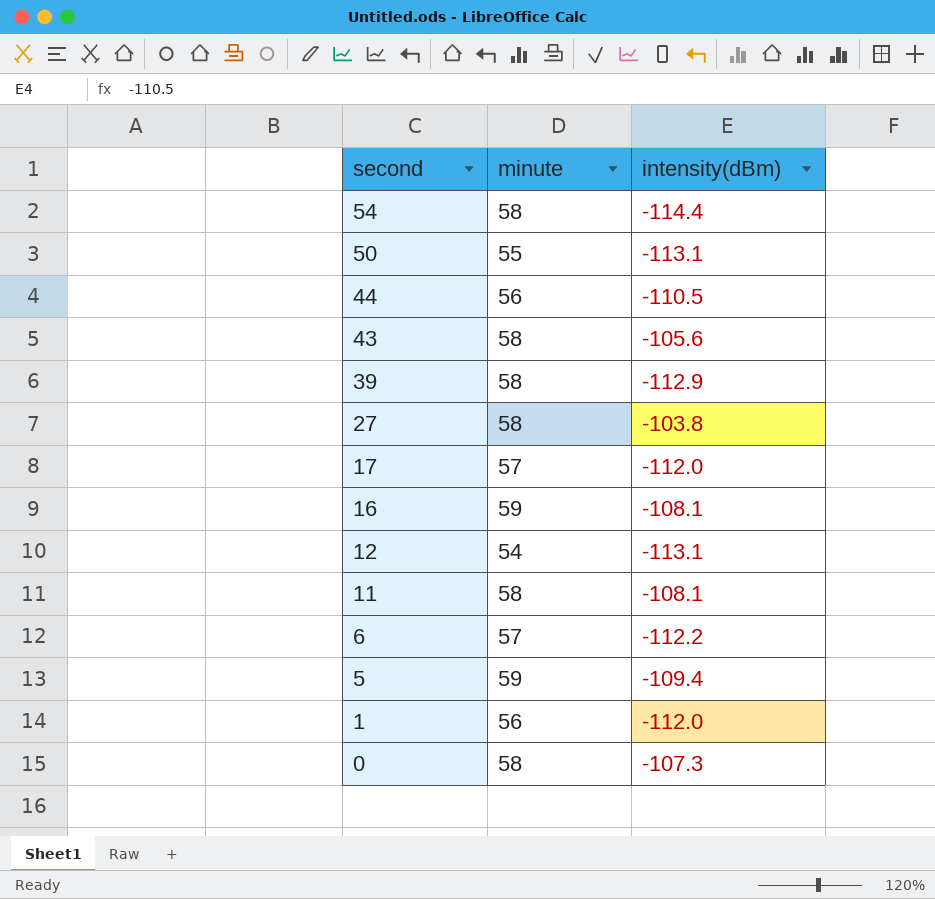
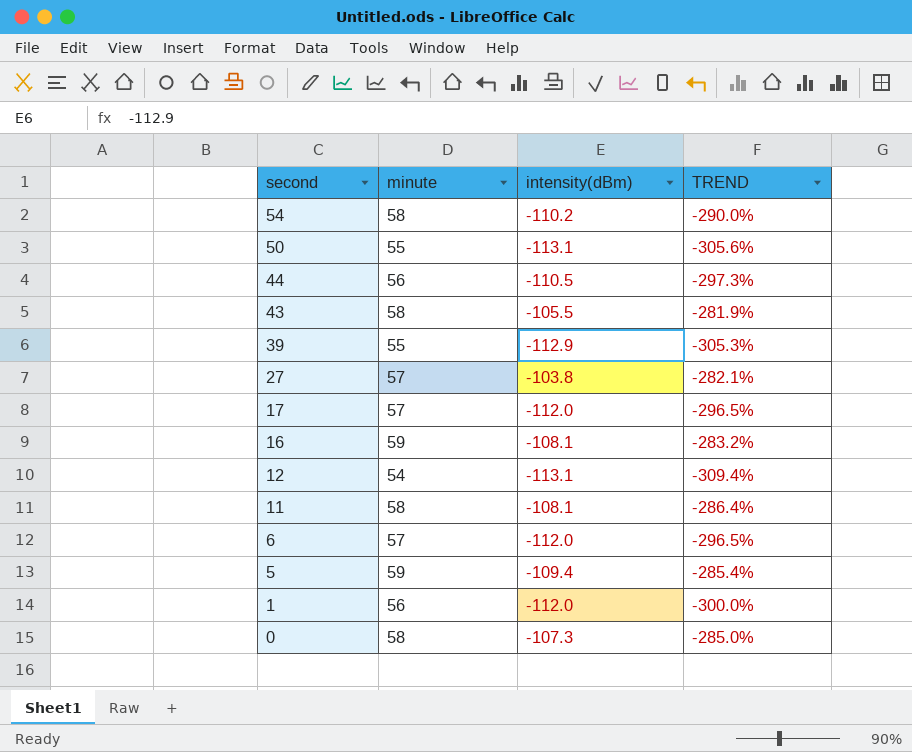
column TREND | formula: none -> ([intensity(dBm)] - [minute]) / [minute]
54 | intensity(dBm): -114.4 -> -110.2
43 | intensity(dBm): -105.6 -> -105.5
39 | minute: 58 -> 55
27 | minute: 58 -> 57
6 | intensity(dBm): -112.2 -> -112.0

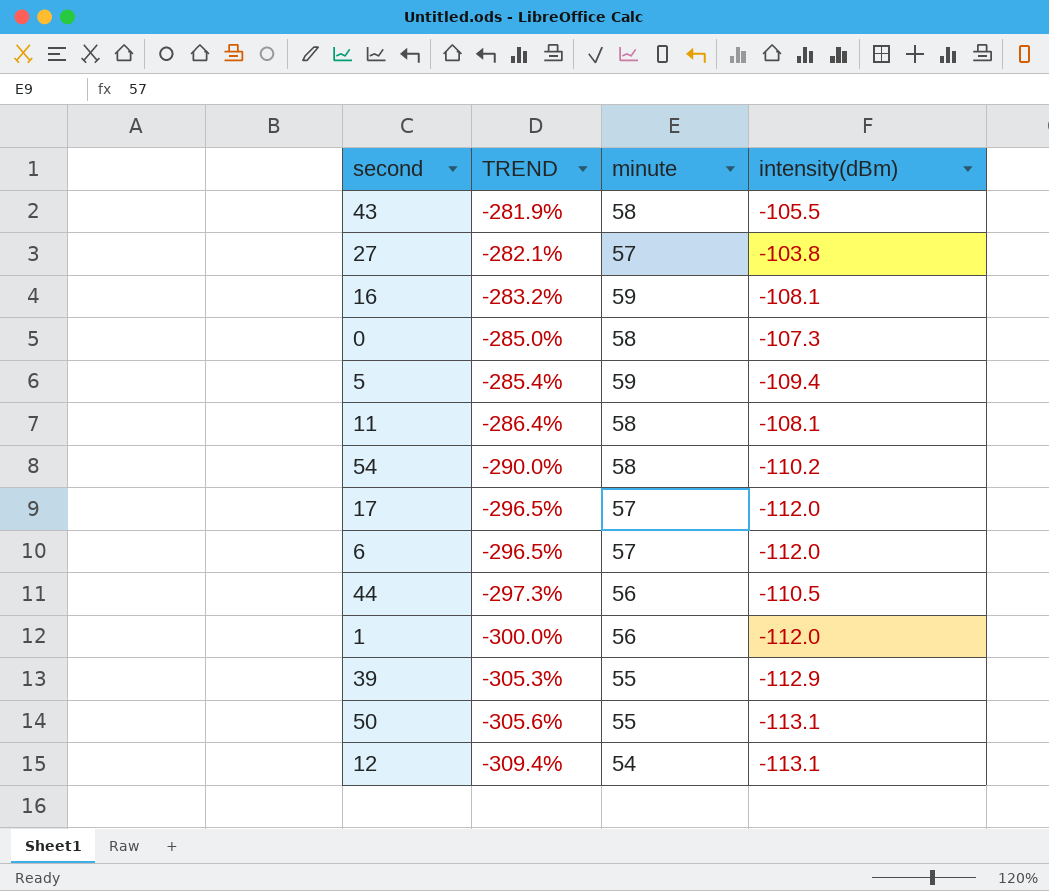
row order: second descending -> TREND descending
column TREND | position: 4 -> 2

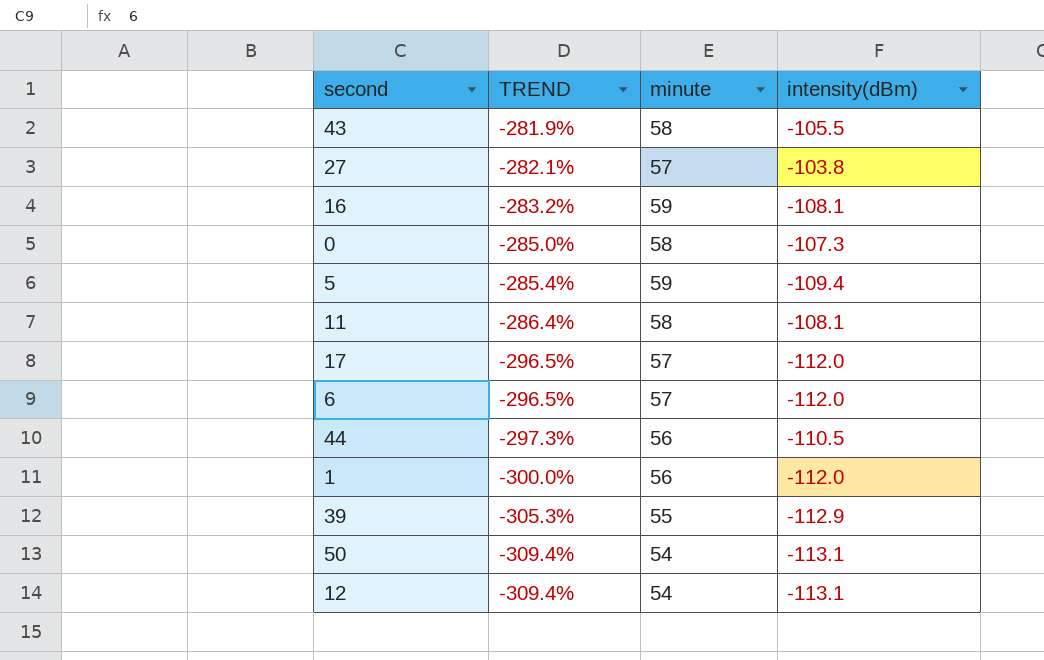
row 54: -290.0% | 58 | -110.2 -> none
50 | TREND: -305.6% -> -309.4%
50 | minute: 55 -> 54

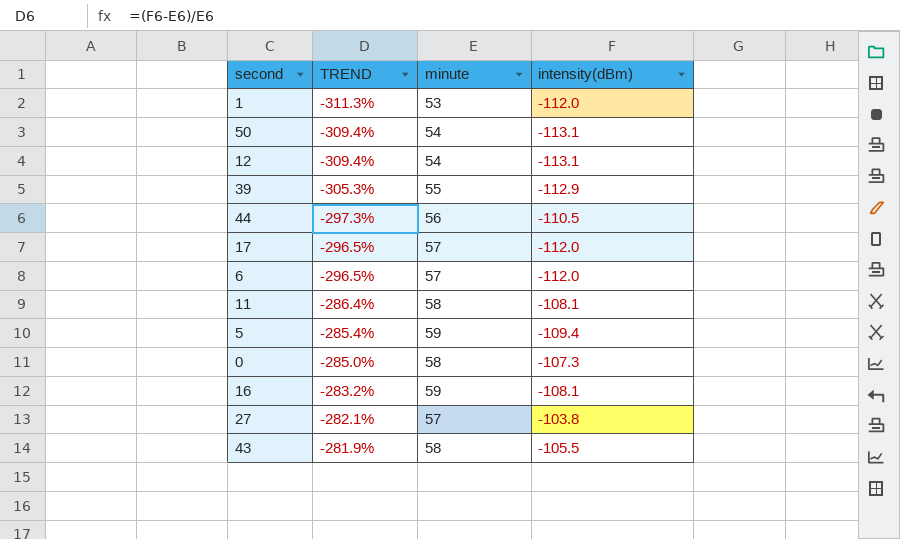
row order: TREND descending -> TREND ascending
1 | TREND: -300.0% -> -311.3%
1 | minute: 56 -> 53

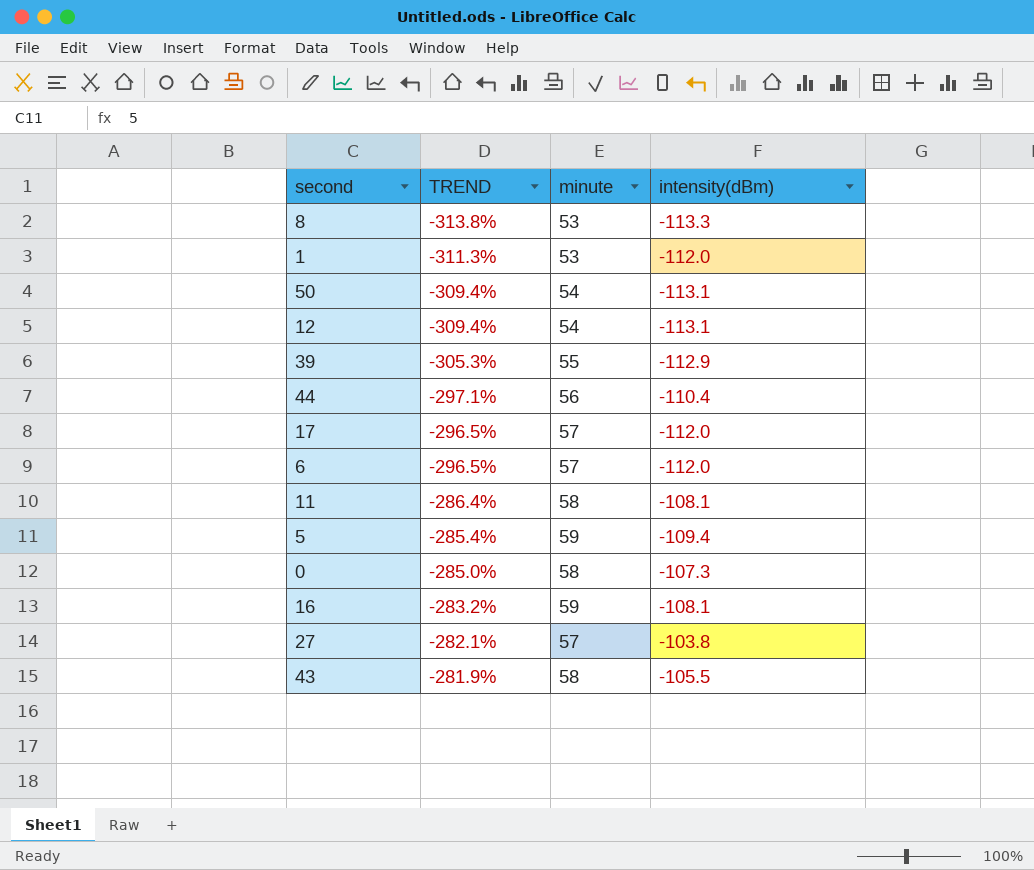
row 8: none -> -313.8% | 53 | -113.3
44 | TREND: -297.3% -> -297.1%
44 | intensity(dBm): -110.5 -> -110.4

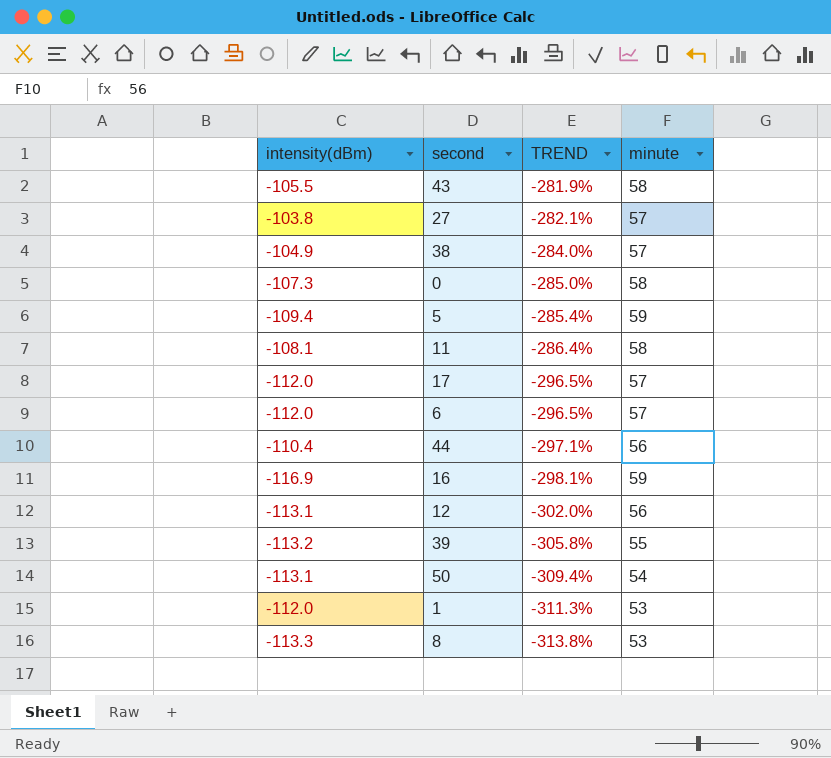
row order: TREND ascending -> TREND descending
column intensity(dBm) | position: 4 -> 1
row 38: none -> -104.9 | -284.0% | 57
16 | intensity(dBm): -108.1 -> -116.9
16 | TREND: -283.2% -> -298.1%
12 | TREND: -309.4% -> -302.0%
12 | minute: 54 -> 56
39 | intensity(dBm): -112.9 -> -113.2
39 | TREND: -305.3% -> -305.8%

